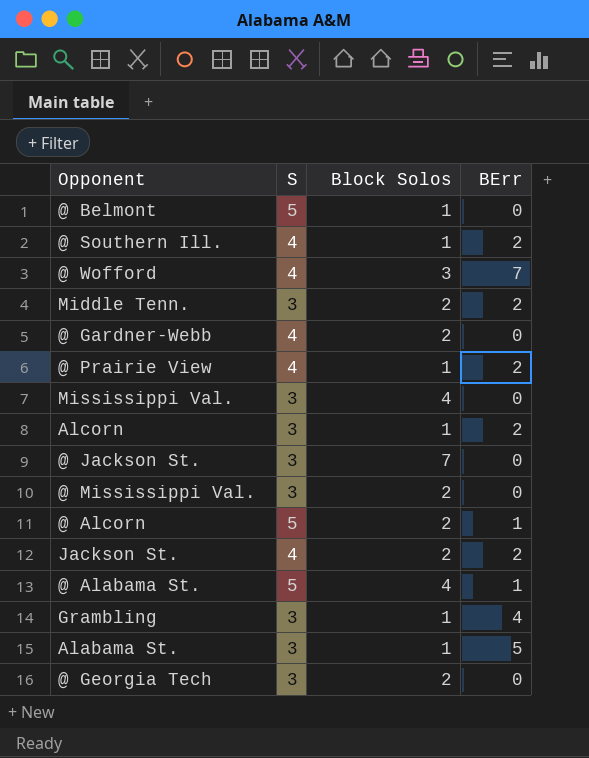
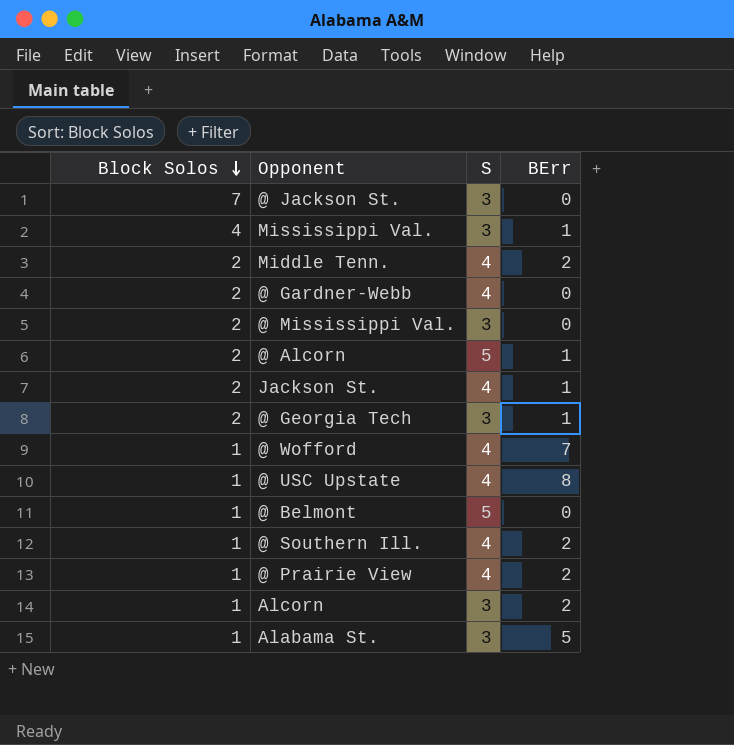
row order: none -> Block Solos descending
column Block Solos | position: 3 -> 1
row @ Alabama St.: 5 | 4 | 1 -> none
row Grambling: 3 | 1 | 4 -> none
Mississippi Val. | BErr: 0 -> 1
Middle Tenn. | S: 3 -> 4
Jackson St. | BErr: 2 -> 1
@ Georgia Tech | BErr: 0 -> 1
@ Wofford | Block Solos: 3 -> 1
row @ USC Upstate: none -> 1 | 4 | 8

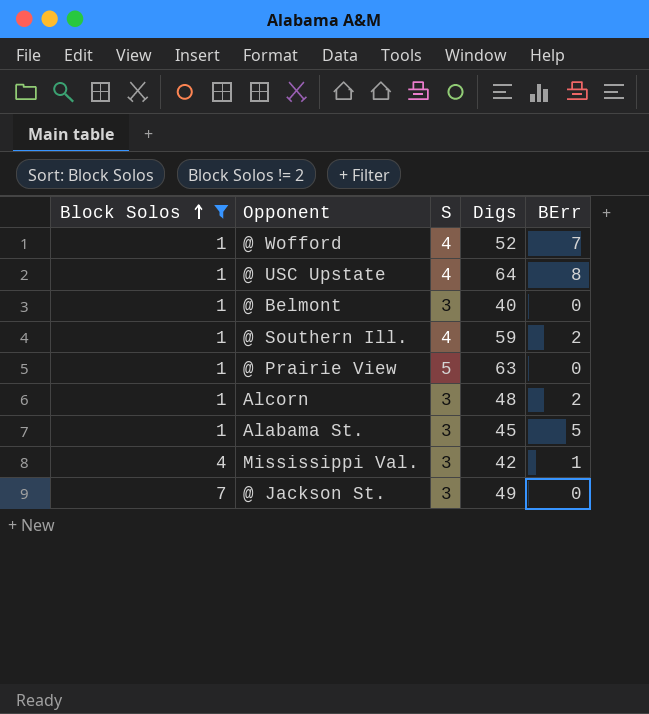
filter: none -> Block Solos != 2
row order: Block Solos descending -> Block Solos ascending
column Digs | position: none -> 4
@ Belmont | S: 5 -> 3
@ Prairie View | S: 4 -> 5
@ Prairie View | BErr: 2 -> 0

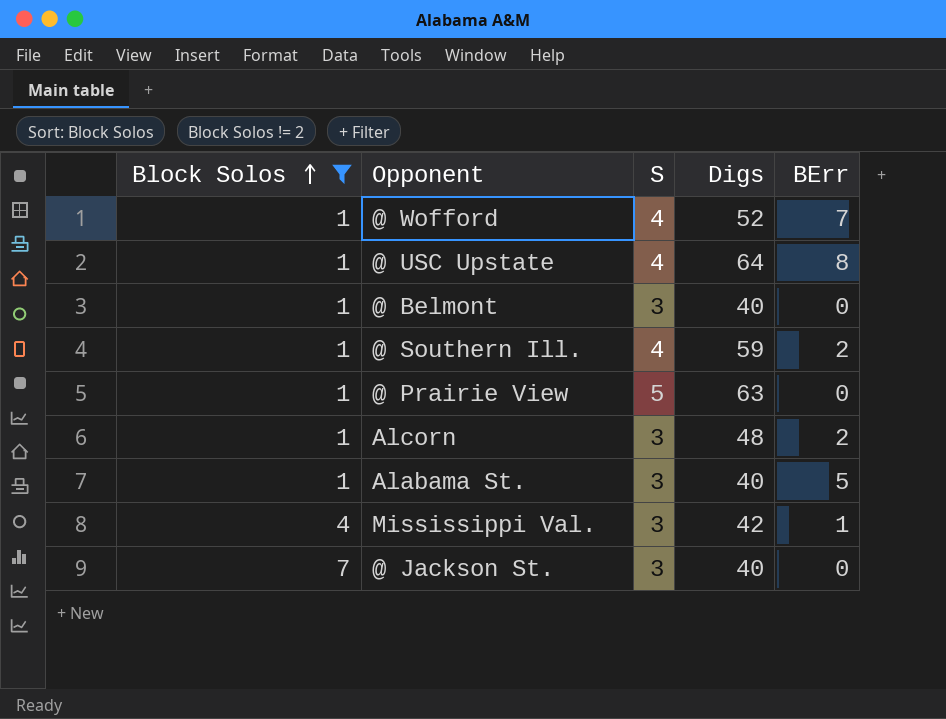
Alabama St. | Digs: 45 -> 40
@ Jackson St. | Digs: 49 -> 40

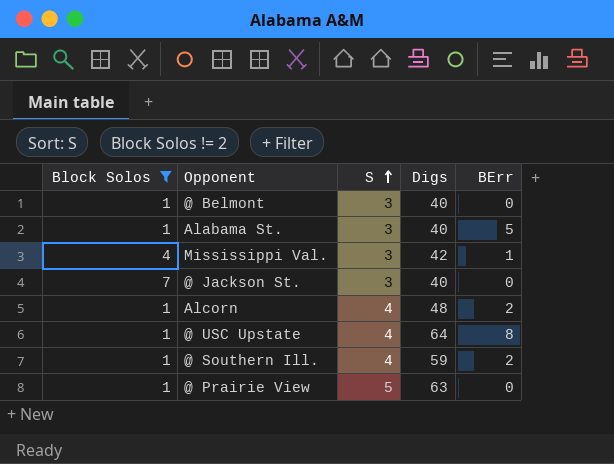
row order: Block Solos ascending -> S ascending
row @ Wofford: 1 | 4 | 52 | 7 -> none
Alcorn | S: 3 -> 4

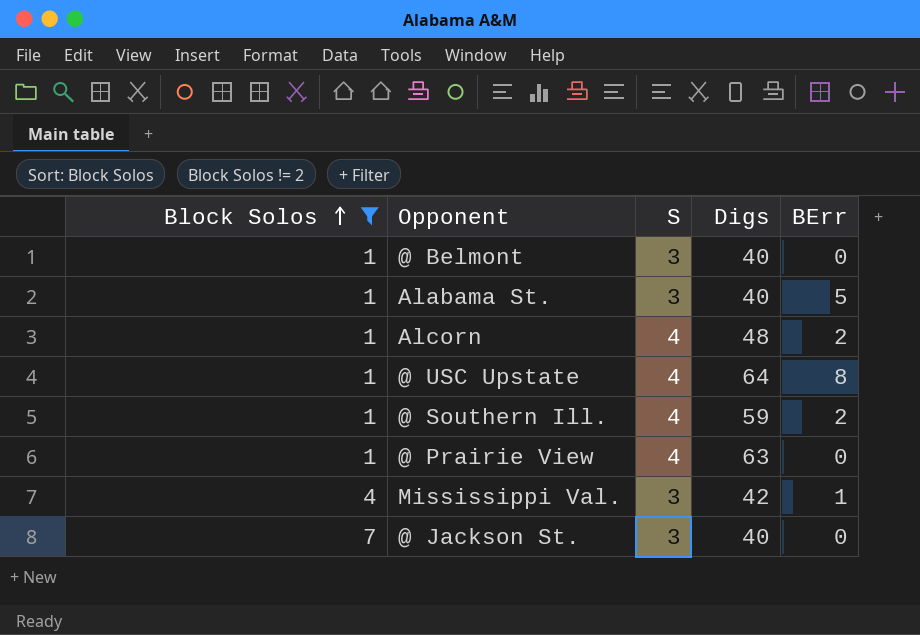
row order: S ascending -> Block Solos ascending
@ Prairie View | S: 5 -> 4

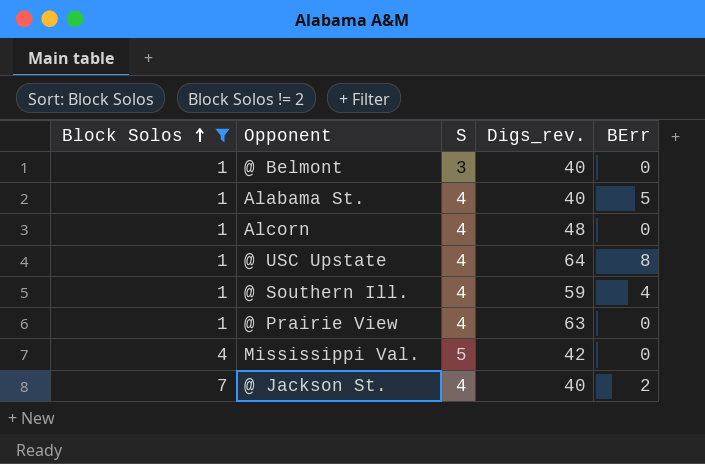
column name: Digs -> Digs_rev.
Alabama St. | S: 3 -> 4
Alcorn | BErr: 2 -> 0
@ Southern Ill. | BErr: 2 -> 4
Mississippi Val. | S: 3 -> 5
Mississippi Val. | BErr: 1 -> 0
@ Jackson St. | S: 3 -> 4
@ Jackson St. | BErr: 0 -> 2

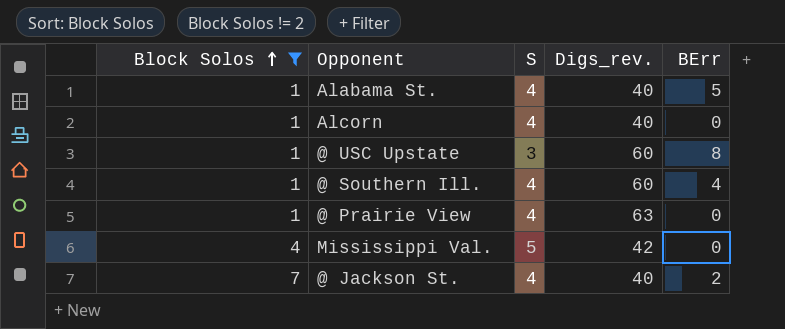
row @ Belmont: 1 | 3 | 40 | 0 -> none
Alcorn | Digs_rev.: 48 -> 40
@ USC Upstate | S: 4 -> 3
@ USC Upstate | Digs_rev.: 64 -> 60
@ Southern Ill. | Digs_rev.: 59 -> 60

